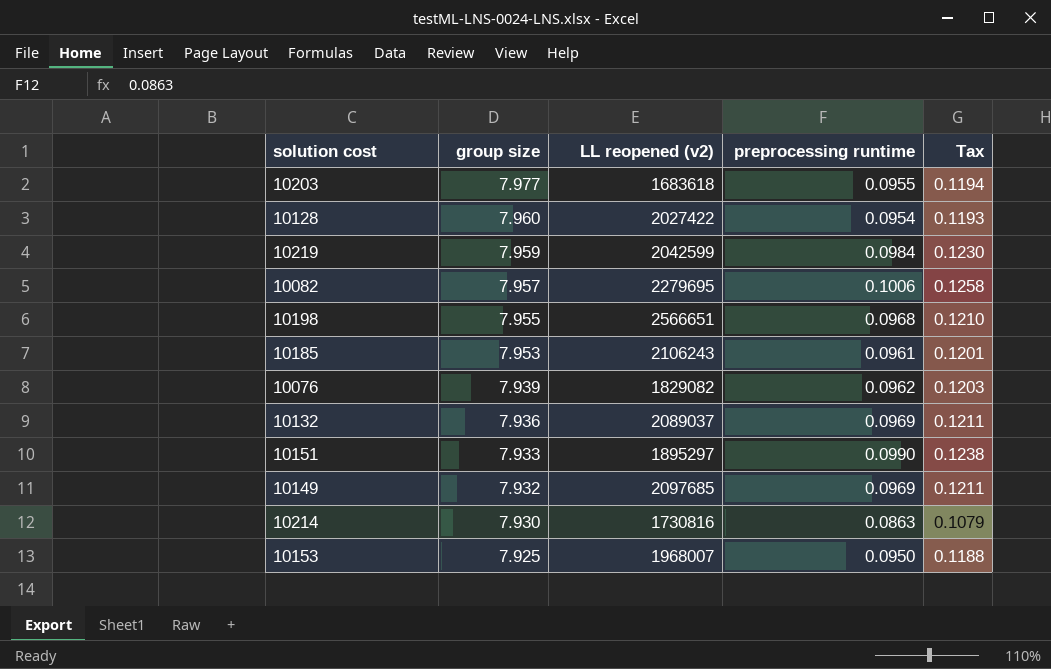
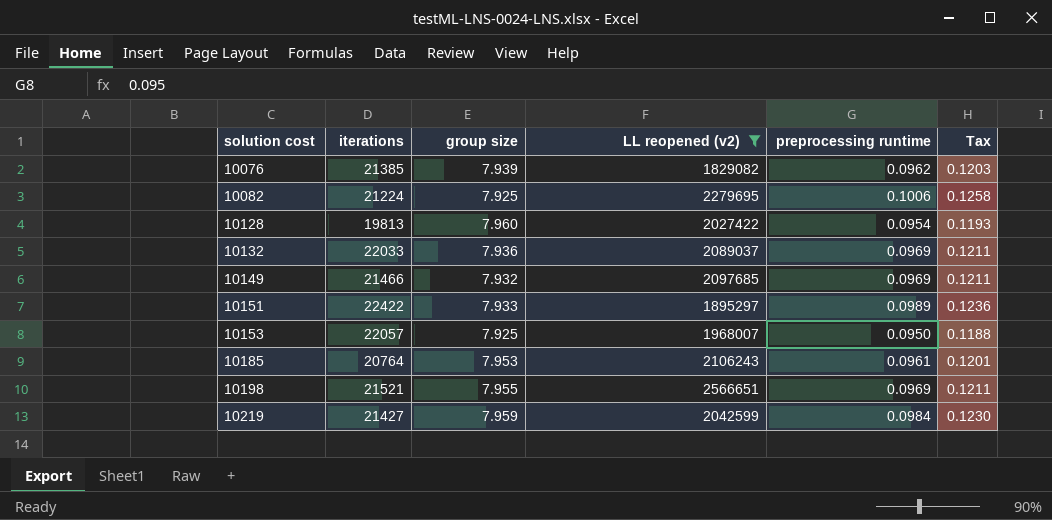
filter: none -> LL reopened (v2) >= 1829082
row order: group size descending -> solution cost ascending
column iterations | position: none -> 2
10082 | group size: 7.957 -> 7.925
10151 | preprocessing runtime: 0.0990 -> 0.0989
10151 | Tax: 0.1238 -> 0.1236
10198 | preprocessing runtime: 0.0968 -> 0.0969
10198 | Tax: 0.1210 -> 0.1211

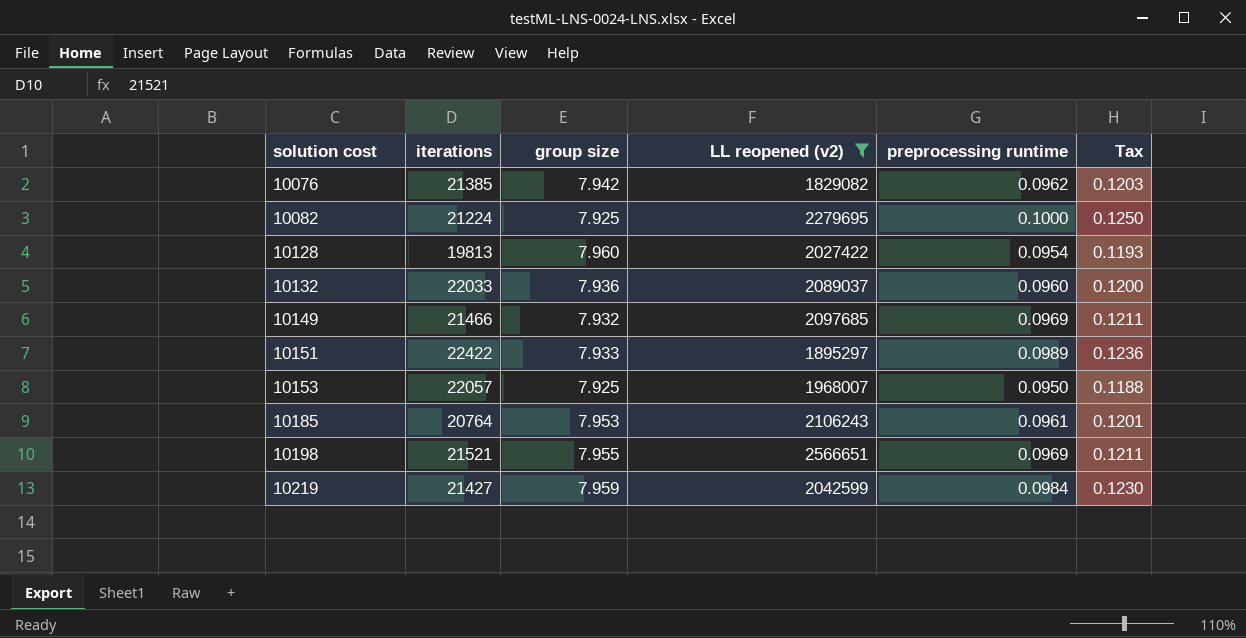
10076 | group size: 7.939 -> 7.942
10082 | preprocessing runtime: 0.1006 -> 0.1000
10082 | Tax: 0.1258 -> 0.1250
10132 | preprocessing runtime: 0.0969 -> 0.0960
10132 | Tax: 0.1211 -> 0.1200

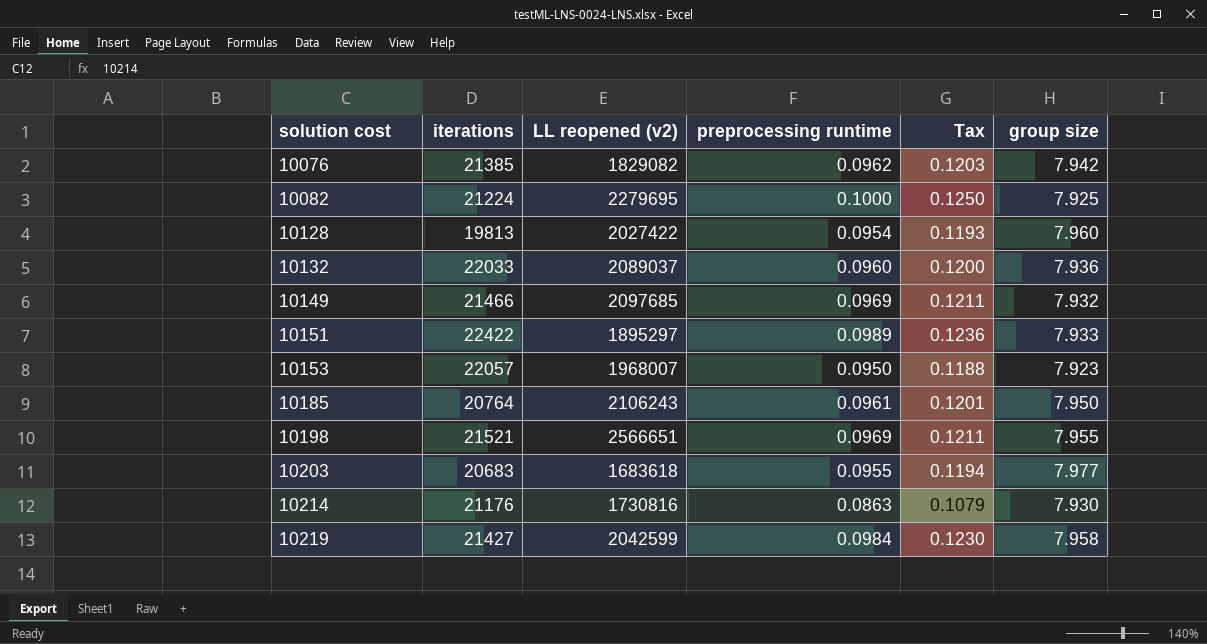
filter: LL reopened (v2) >= 1829082 -> none
column group size | position: 3 -> 6
10153 | group size: 7.925 -> 7.923
10185 | group size: 7.953 -> 7.950
10219 | group size: 7.959 -> 7.958

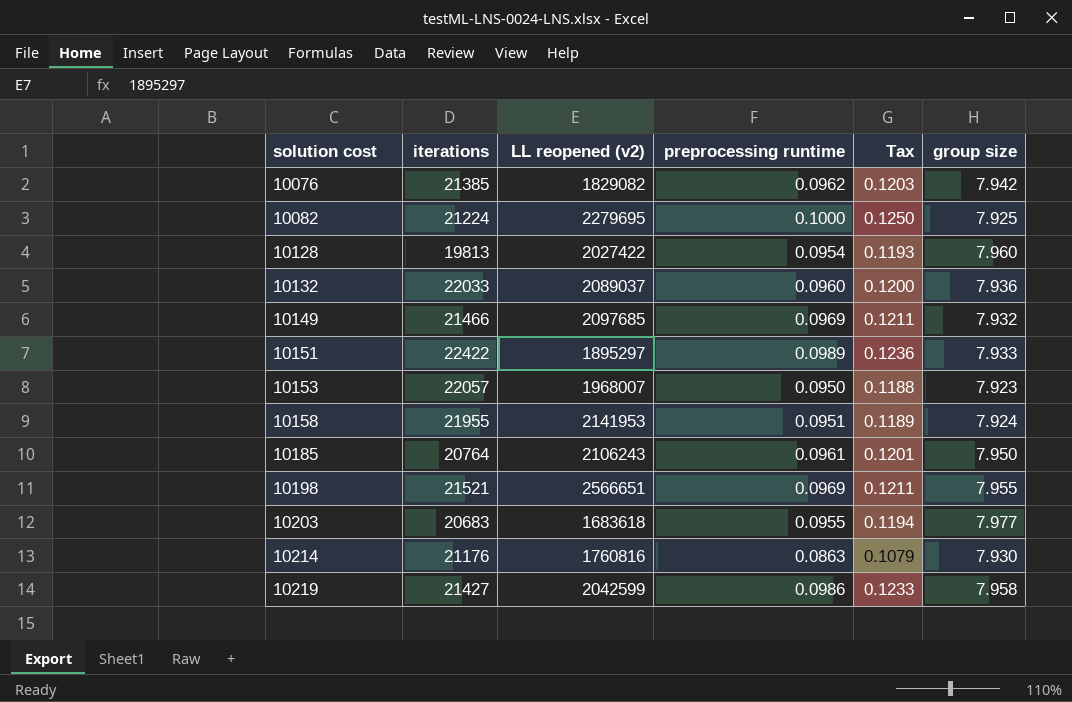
row 10158: none -> 21955 | 2141953 | 0.0951 | 0.1189 | 7.924
10214 | LL reopened (v2): 1730816 -> 1760816
10219 | preprocessing runtime: 0.0984 -> 0.0986
10219 | Tax: 0.1230 -> 0.1233

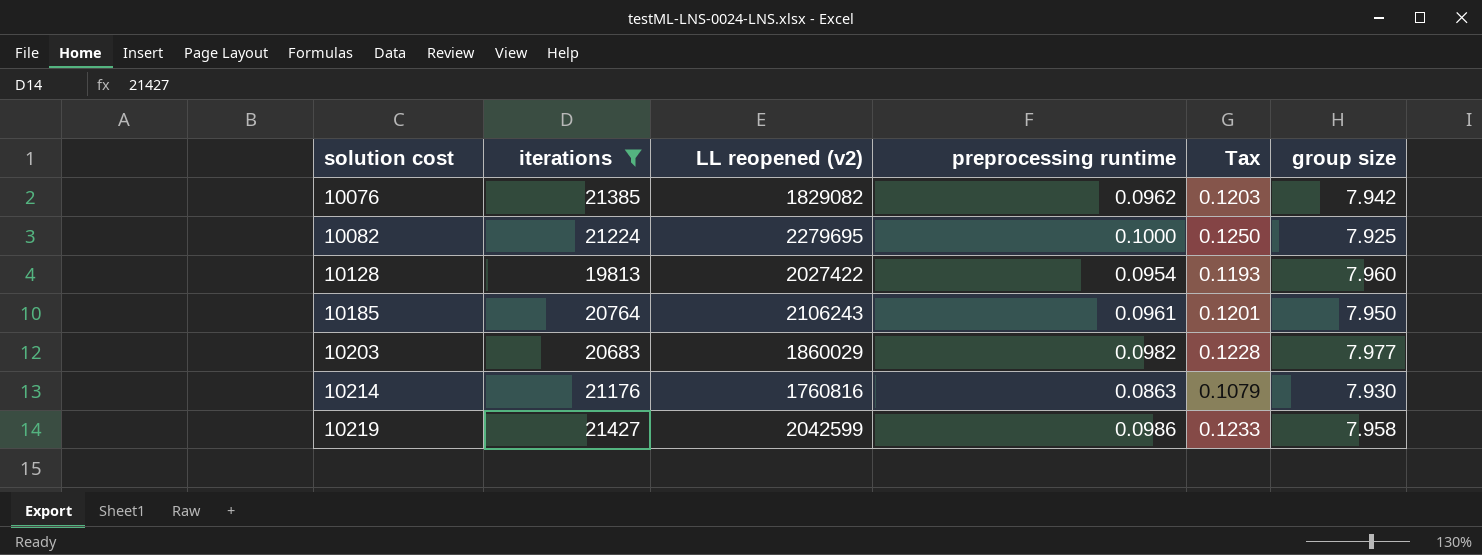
filter: none -> iterations <= 21427
10203 | LL reopened (v2): 1683618 -> 1860029
10203 | preprocessing runtime: 0.0955 -> 0.0982
10203 | Tax: 0.1194 -> 0.1228

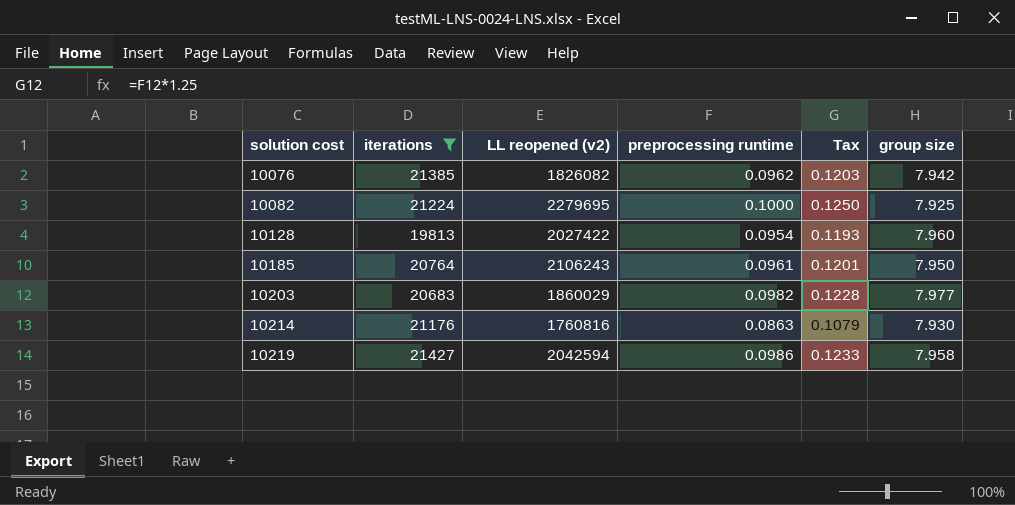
10076 | LL reopened (v2): 1829082 -> 1826082
10219 | LL reopened (v2): 2042599 -> 2042594

